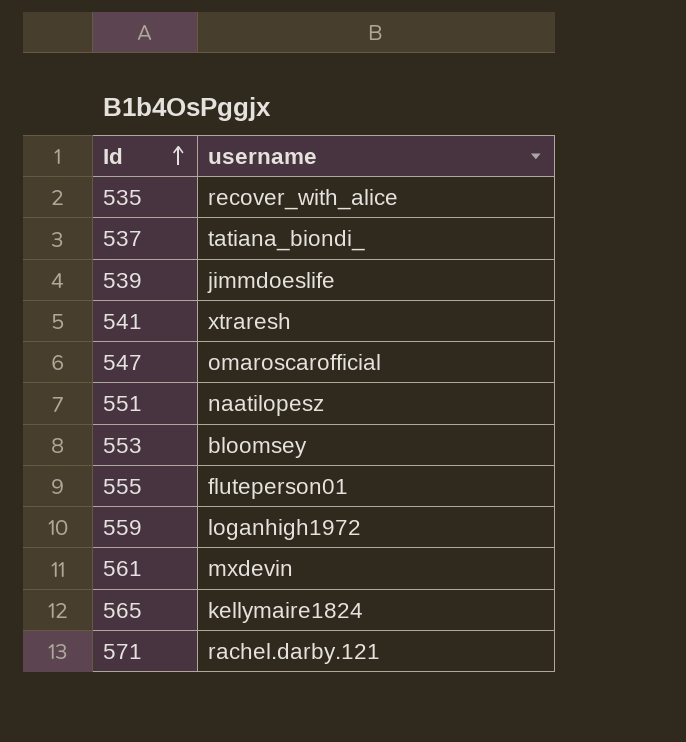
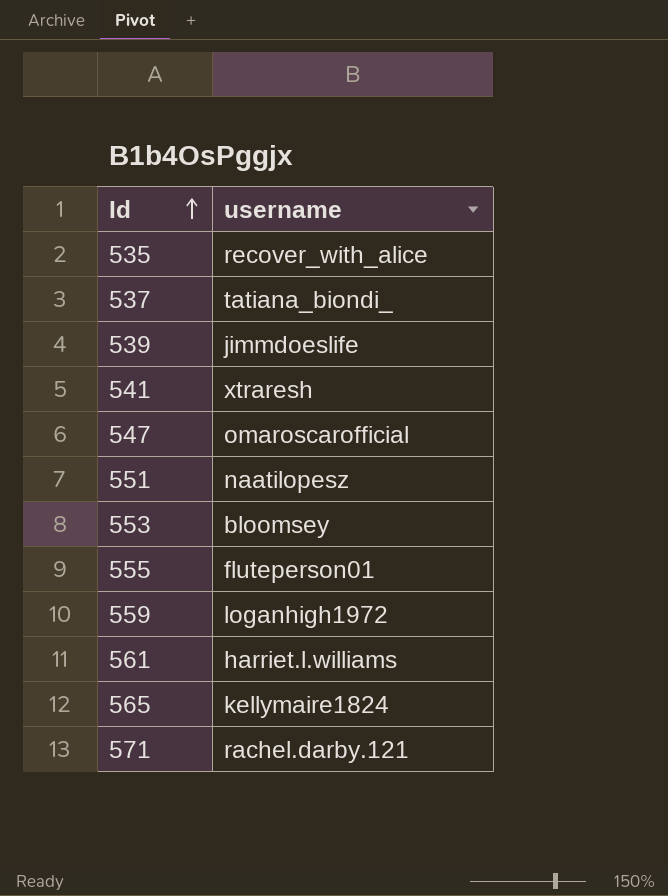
561 | username: mxdevin -> harriet.l.williams

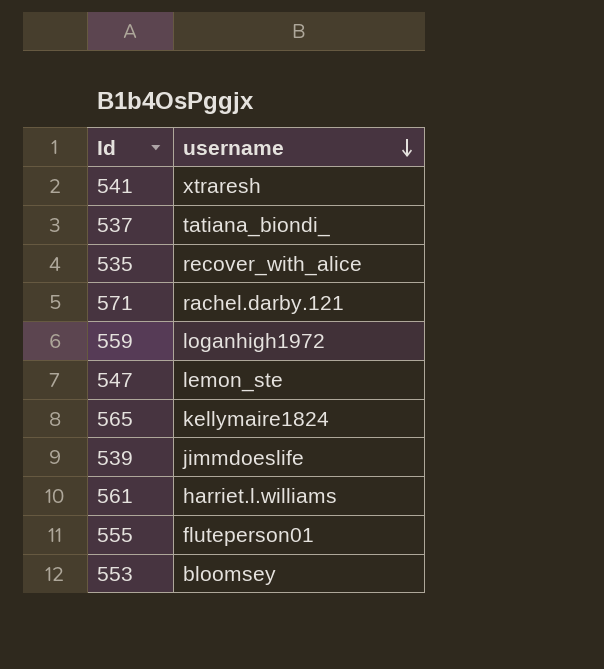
row order: Id ascending -> username descending
row 551: naatilopesz -> none
547 | username: omaroscarofficial -> lemon_ste

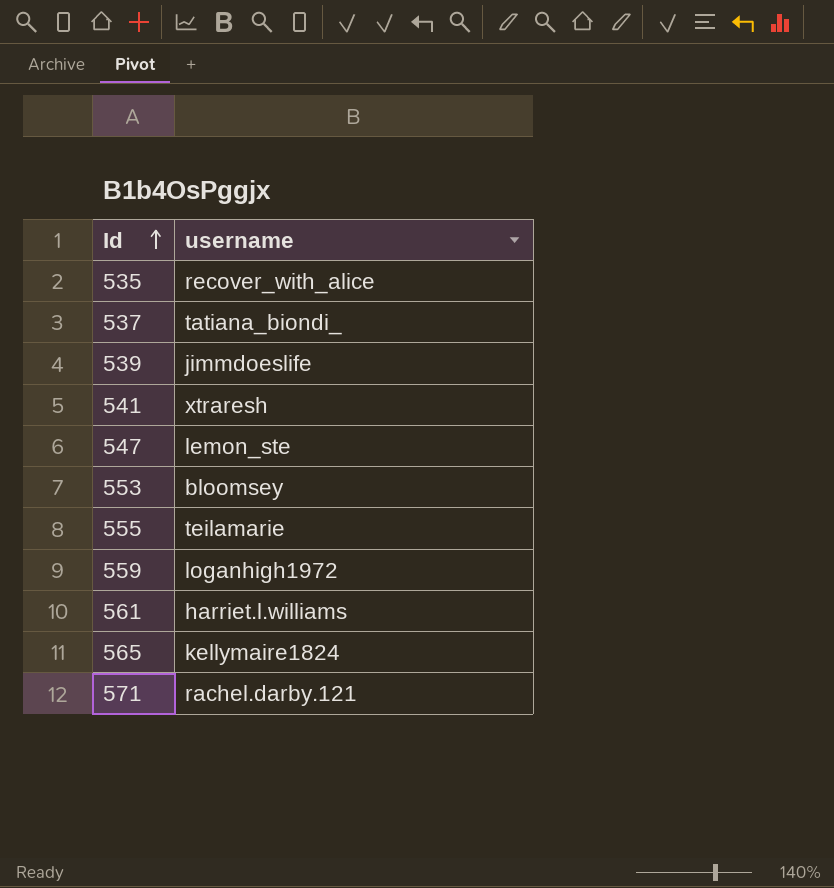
row order: username descending -> Id ascending
555 | username: fluteperson01 -> teilamarie

